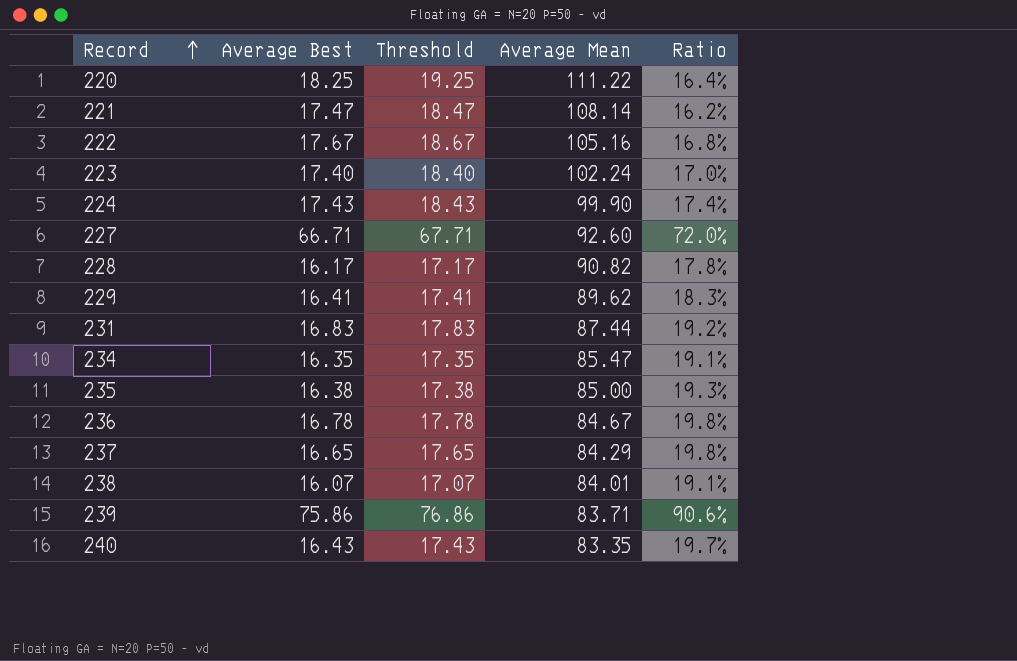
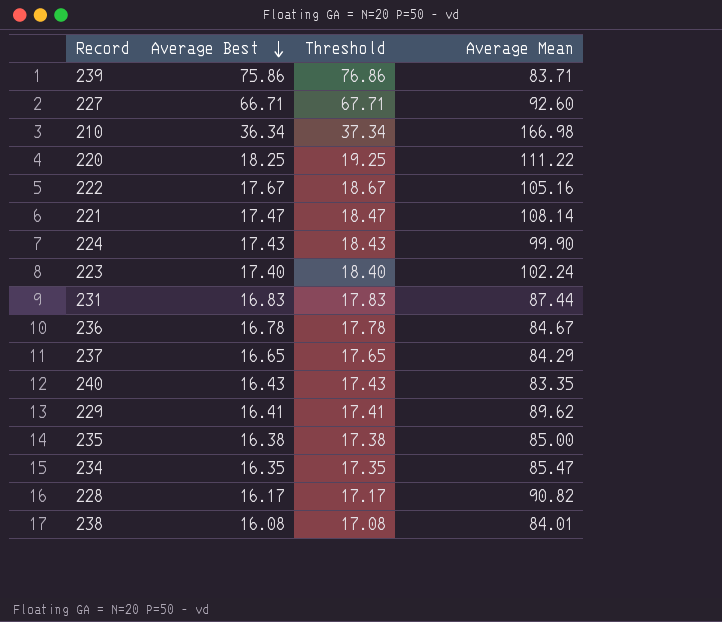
row order: Record ascending -> Average Best descending
column Ratio | formula: [Average Best] / [Average Mean] -> none
row 210: none -> 36.34 | 37.34 | 166.98
238 | Average Best: 16.07 -> 16.08
238 | Threshold: 17.07 -> 17.08

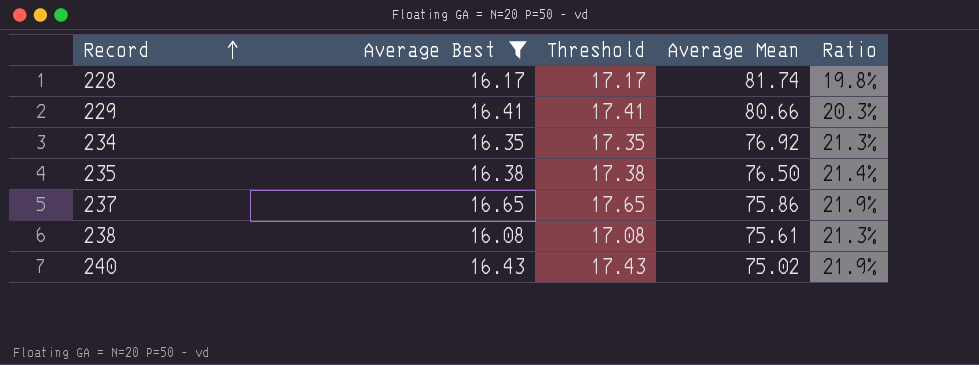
filter: none -> Average Best <= 16.65
row order: Average Best descending -> Record ascending
column Ratio | formula: none -> [Average Best] / [Average Mean]
228 | Average Mean: 90.82 -> 81.74
229 | Average Mean: 89.62 -> 80.66
234 | Average Mean: 85.47 -> 76.92
235 | Average Mean: 85.00 -> 76.50
237 | Average Mean: 84.29 -> 75.86
238 | Average Mean: 84.01 -> 75.61
240 | Average Mean: 83.35 -> 75.02

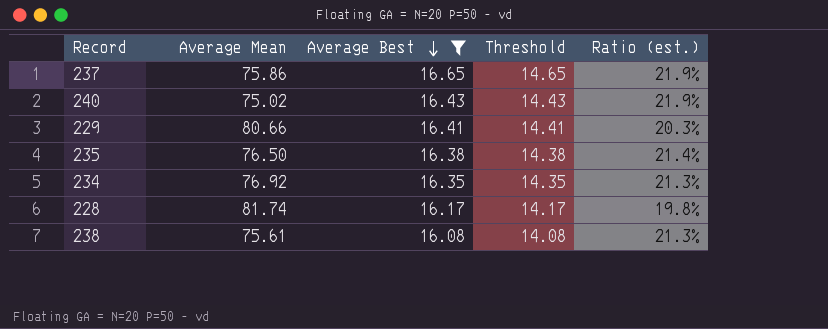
row order: Record ascending -> Average Best descending
column Average Mean | position: 4 -> 2
column Threshold | formula: [Average Best] + 1 -> [Average Best] - 2
column name: Ratio -> Ratio (est.)

